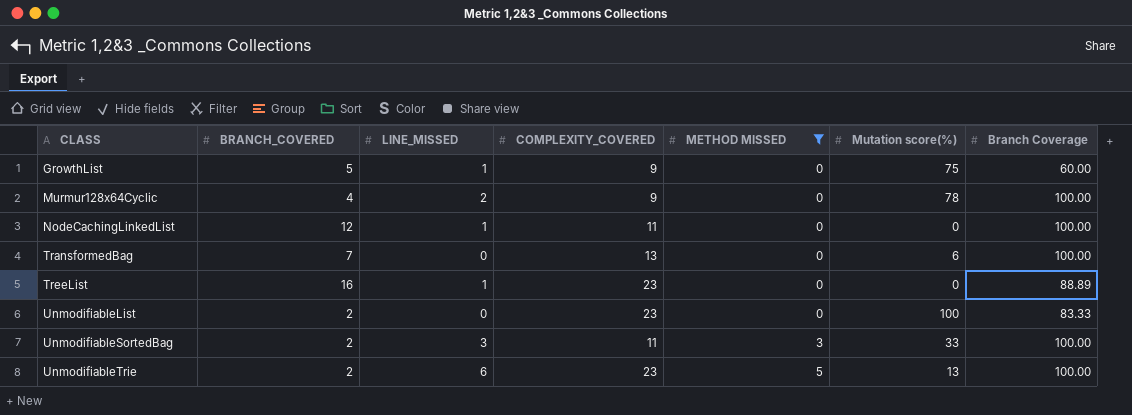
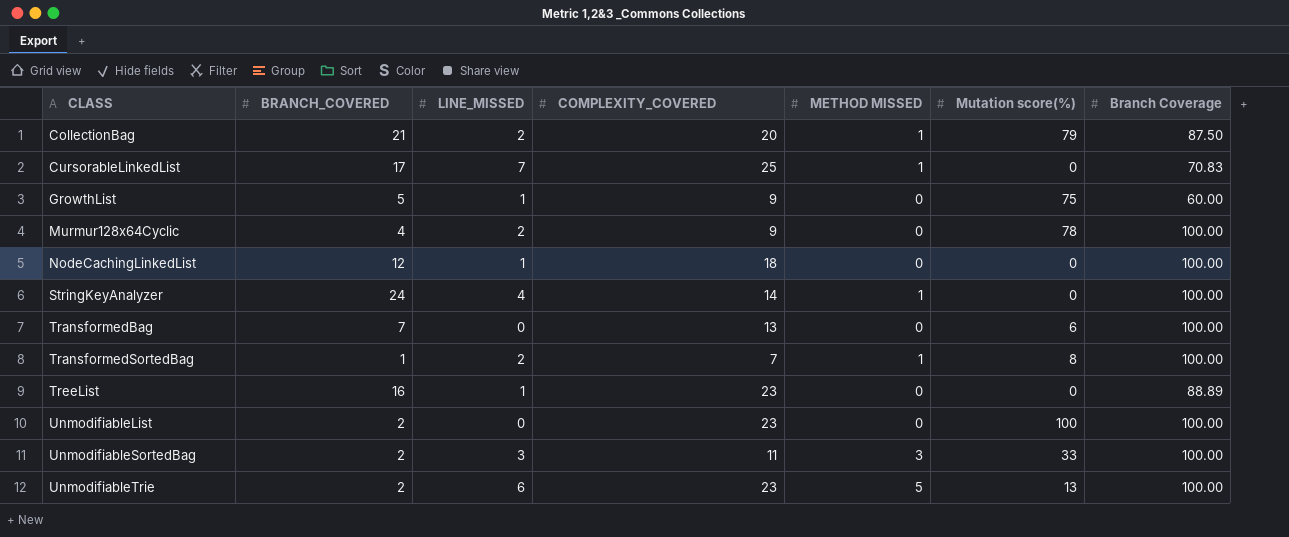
filter: METHOD MISSED != 1 -> none
NodeCachingLinkedList | COMPLEXITY_COVERED: 11 -> 18
UnmodifiableList | Branch Coverage: 83.33 -> 100.00

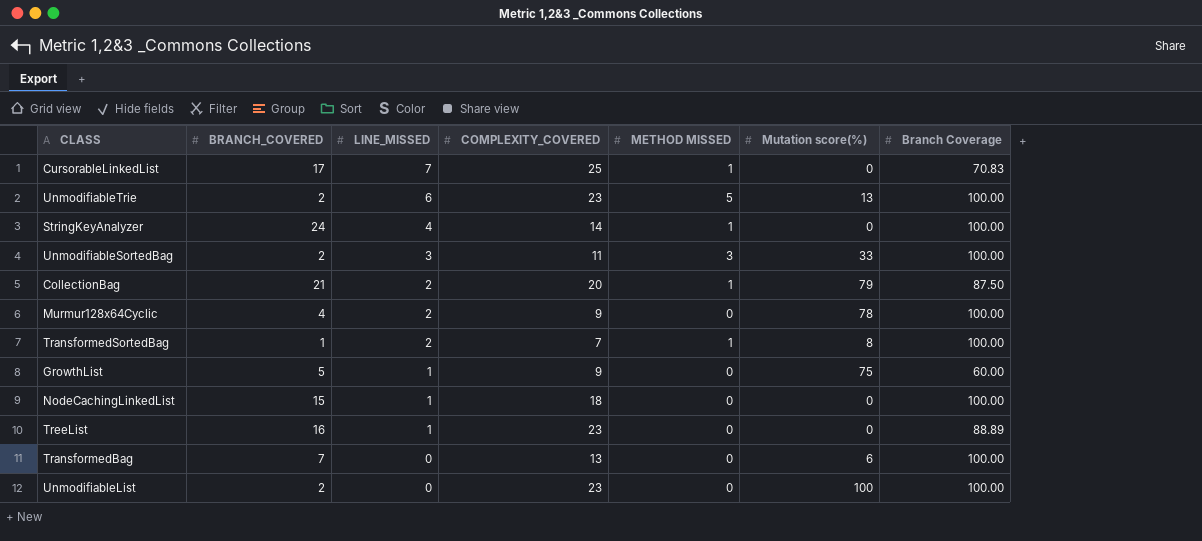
row order: CLASS ascending -> LINE_MISSED descending
NodeCachingLinkedList | BRANCH_COVERED: 12 -> 15

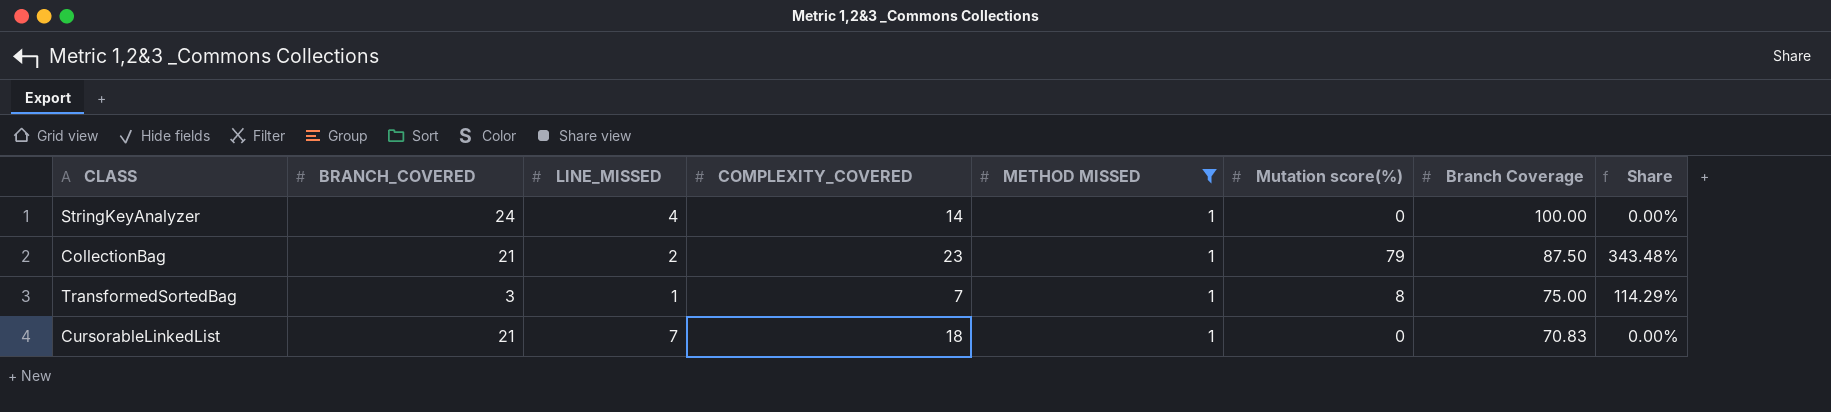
filter: none -> METHOD MISSED = 1
row order: LINE_MISSED descending -> Branch Coverage descending
column Share | formula: none -> [Mutation score(%)] / [COMPLEXITY_COVERED]
CollectionBag | COMPLEXITY_COVERED: 20 -> 23
TransformedSortedBag | BRANCH_COVERED: 1 -> 3
TransformedSortedBag | LINE_MISSED: 2 -> 1
TransformedSortedBag | Branch Coverage: 100.00 -> 75.00
CursorableLinkedList | BRANCH_COVERED: 17 -> 21
CursorableLinkedList | COMPLEXITY_COVERED: 25 -> 18

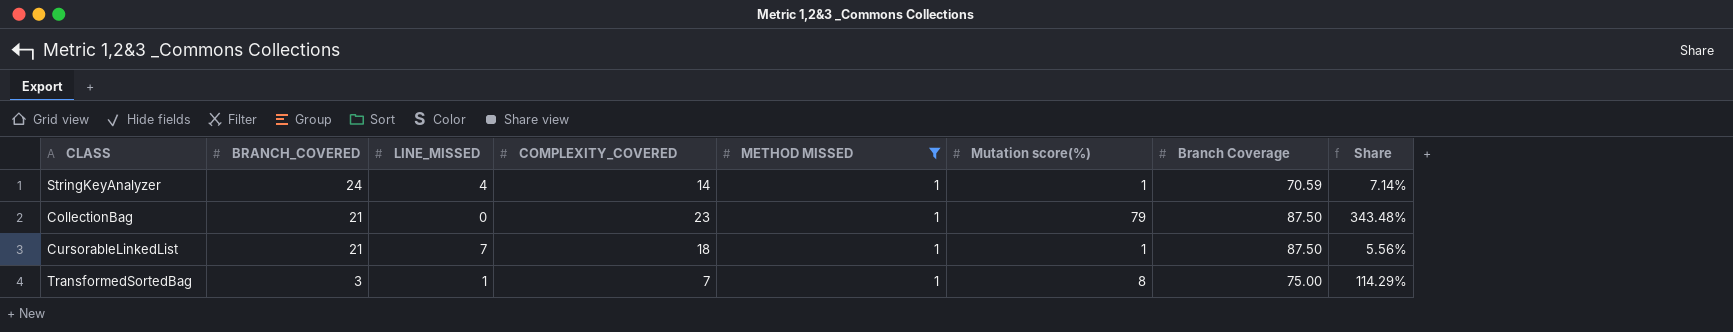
row order: Branch Coverage descending -> BRANCH_COVERED descending
StringKeyAnalyzer | Mutation score(%): 0 -> 1
StringKeyAnalyzer | Branch Coverage: 100.00 -> 70.59
StringKeyAnalyzer | Share: 0.00% -> 7.14%
CollectionBag | LINE_MISSED: 2 -> 0
CursorableLinkedList | Mutation score(%): 0 -> 1
CursorableLinkedList | Branch Coverage: 70.83 -> 87.50
CursorableLinkedList | Share: 0.00% -> 5.56%

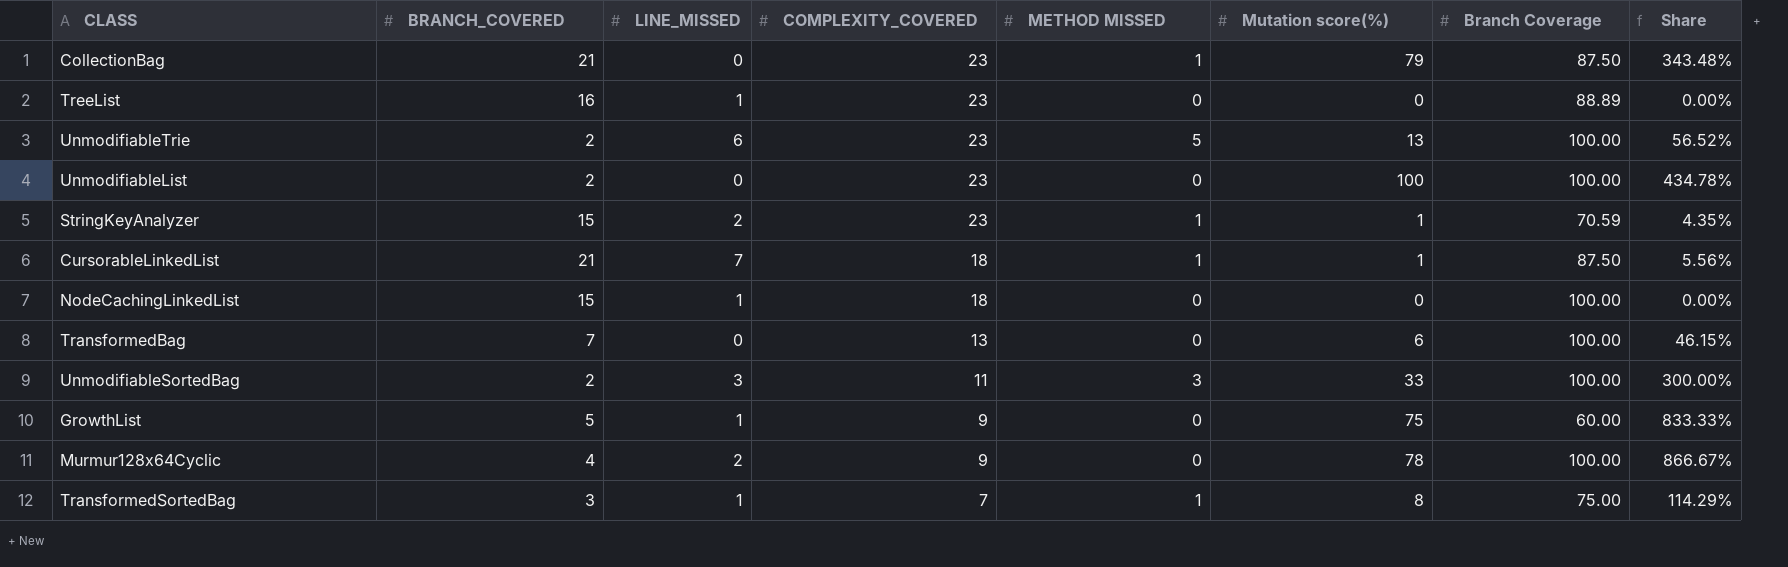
filter: METHOD MISSED = 1 -> none
row order: BRANCH_COVERED descending -> COMPLEXITY_COVERED descending
StringKeyAnalyzer | BRANCH_COVERED: 24 -> 15
StringKeyAnalyzer | LINE_MISSED: 4 -> 2
StringKeyAnalyzer | COMPLEXITY_COVERED: 14 -> 23
StringKeyAnalyzer | Share: 7.14% -> 4.35%

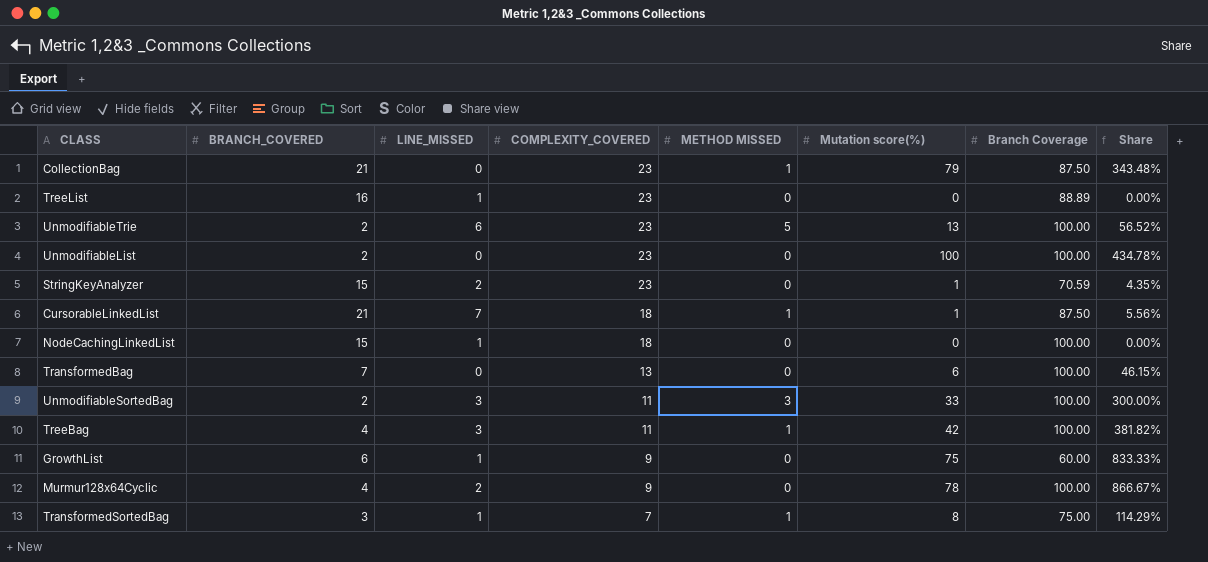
StringKeyAnalyzer | METHOD MISSED: 1 -> 0
row TreeBag: none -> 4 | 3 | 11 | 1 | 42 | 100.00 | 381.82%
GrowthList | BRANCH_COVERED: 5 -> 6

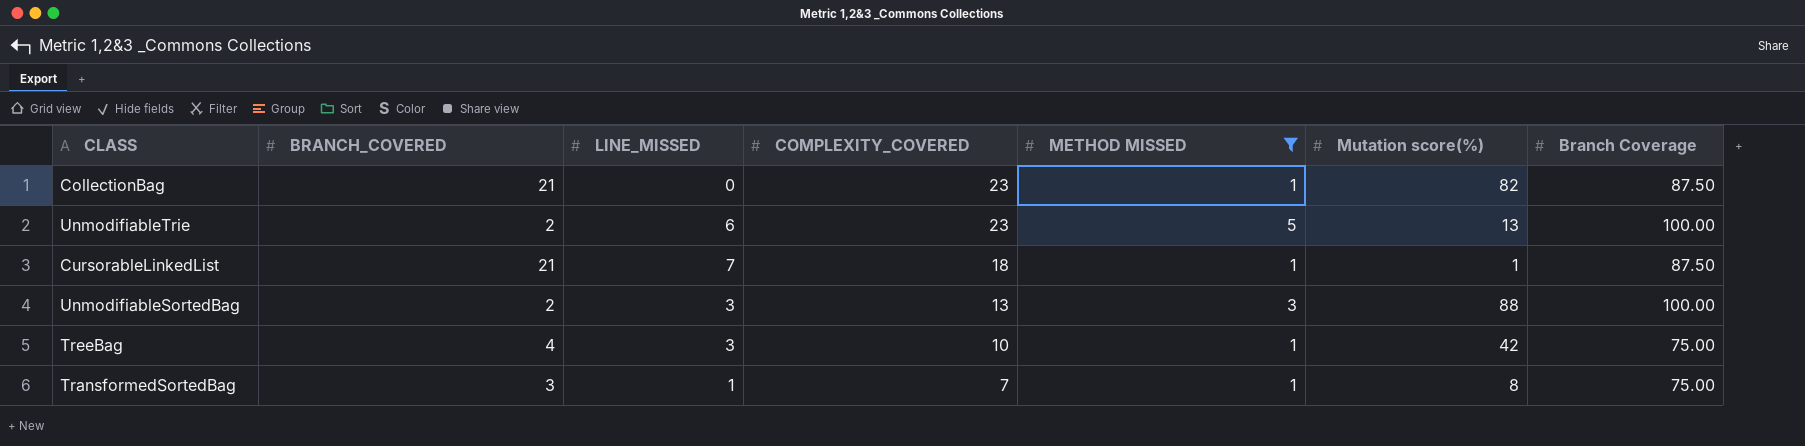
filter: none -> METHOD MISSED != 0
column Share | formula: [Mutation score(%)] / [COMPLEXITY_COVERED] -> none
CollectionBag | Mutation score(%): 79 -> 82
UnmodifiableSortedBag | COMPLEXITY_COVERED: 11 -> 13
UnmodifiableSortedBag | Mutation score(%): 33 -> 88
TreeBag | COMPLEXITY_COVERED: 11 -> 10
TreeBag | Branch Coverage: 100.00 -> 75.00

